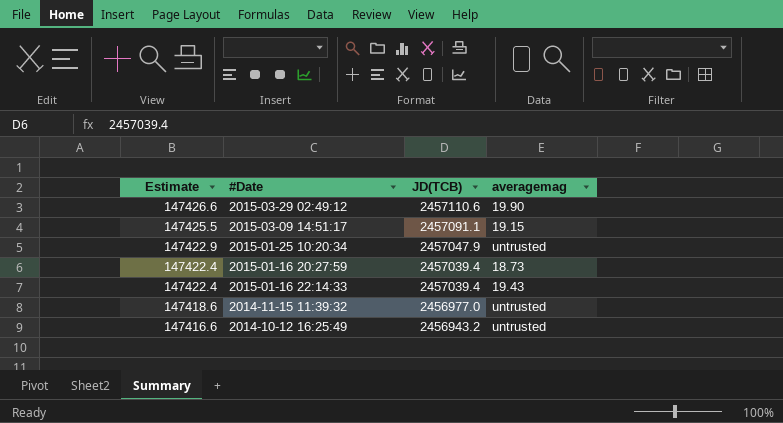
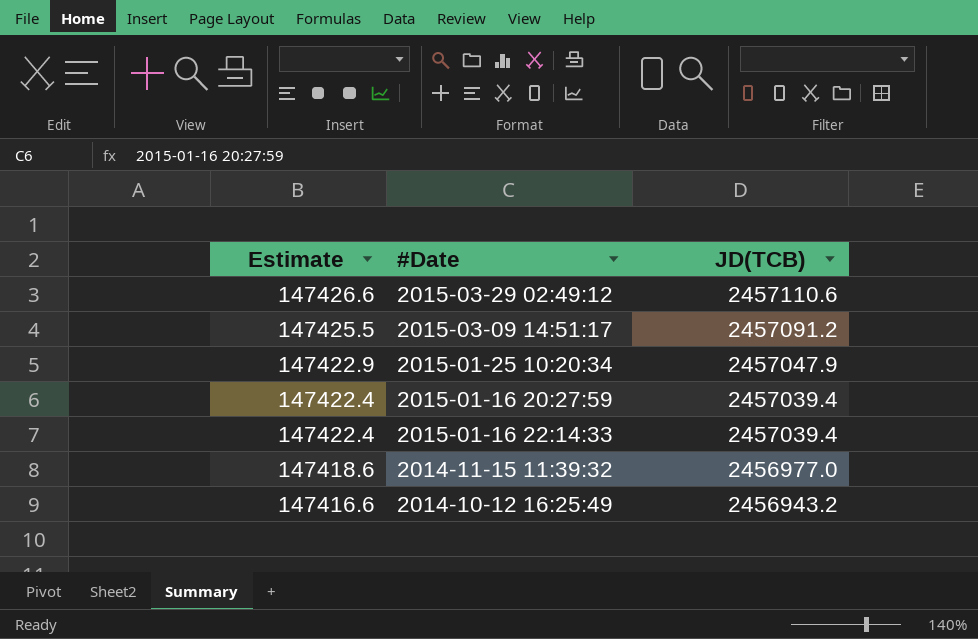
column averagemag | position: 4 -> none
2015-03-09 14:51:17 | JD(TCB): 2457091.1 -> 2457091.2

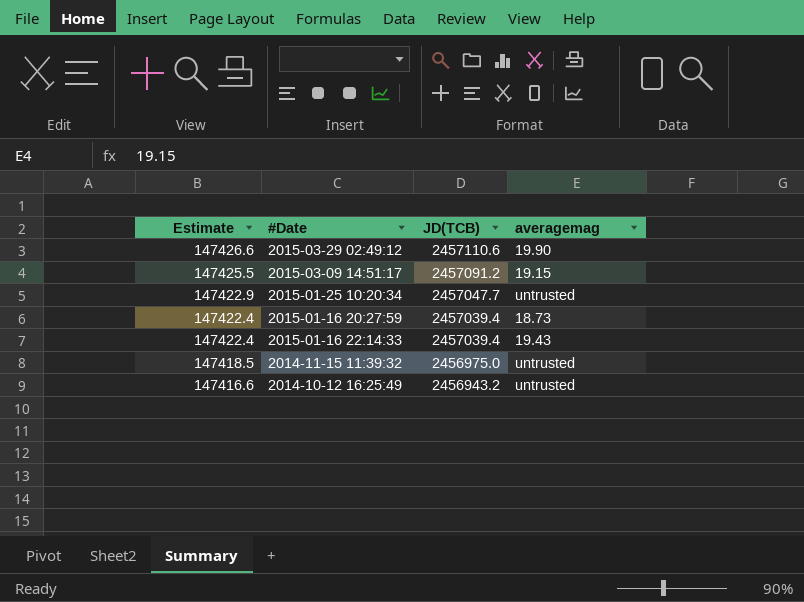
column averagemag | position: none -> 4
2015-01-25 10:20:34 | JD(TCB): 2457047.9 -> 2457047.7
2014-11-15 11:39:32 | Estimate: 147418.6 -> 147418.5
2014-11-15 11:39:32 | JD(TCB): 2456977.0 -> 2456975.0

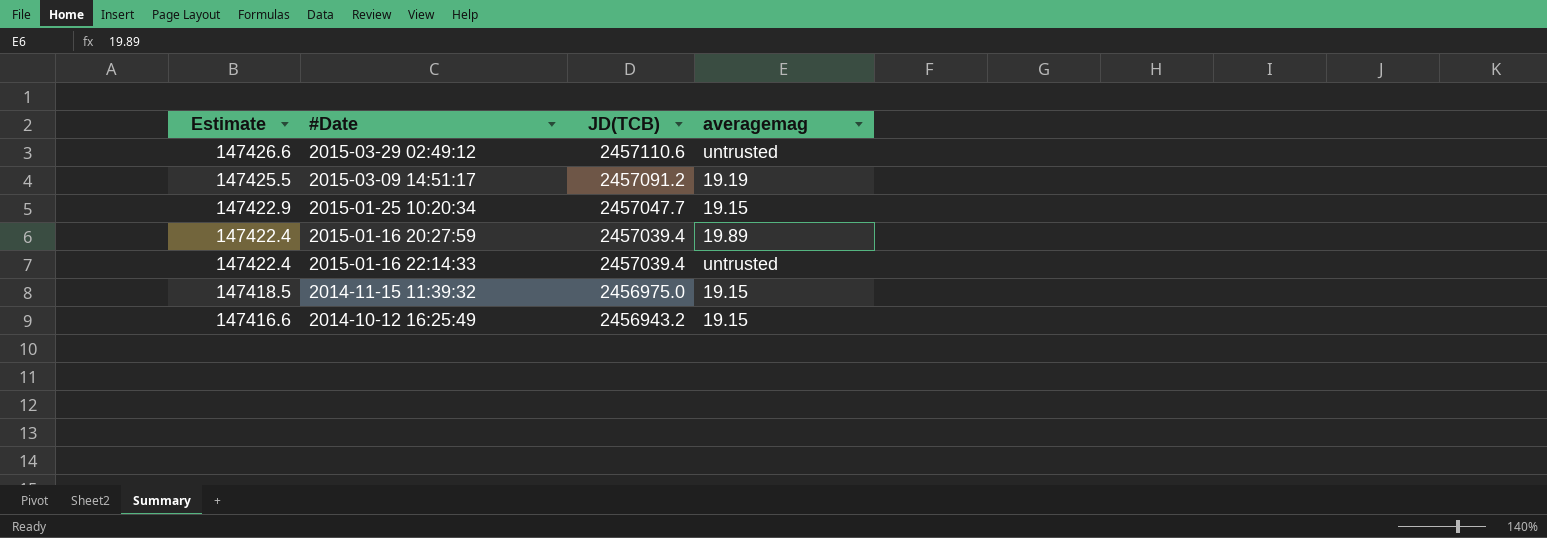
2015-03-29 02:49:12 | averagemag: 19.90 -> untrusted
2015-03-09 14:51:17 | averagemag: 19.15 -> 19.19
2015-01-25 10:20:34 | averagemag: untrusted -> 19.15
2015-01-16 20:27:59 | averagemag: 18.73 -> 19.89
2015-01-16 22:14:33 | averagemag: 19.43 -> untrusted
2014-11-15 11:39:32 | averagemag: untrusted -> 19.15
2014-10-12 16:25:49 | averagemag: untrusted -> 19.15

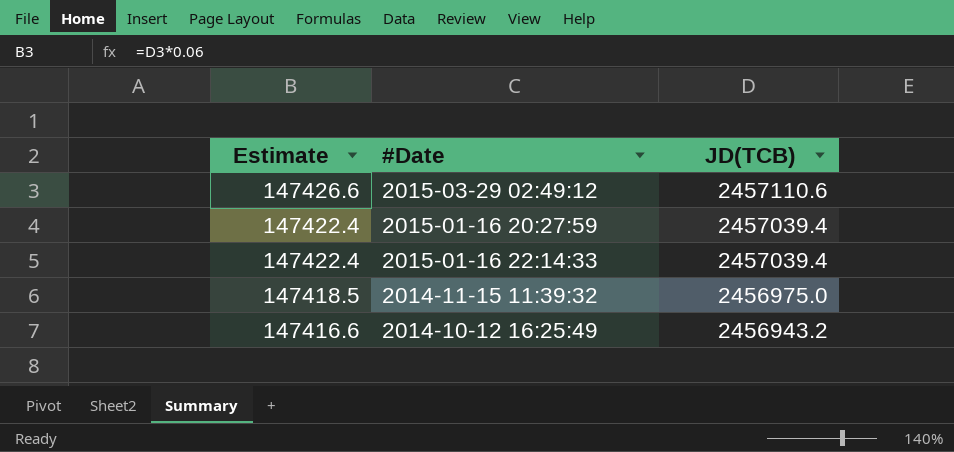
column averagemag | position: 4 -> none
row 2015-03-09 14:51:17: 147425.5 | 2457091.2 | 19.19 -> none
row 2015-01-25 10:20:34: 147422.9 | 2457047.7 | 19.15 -> none

